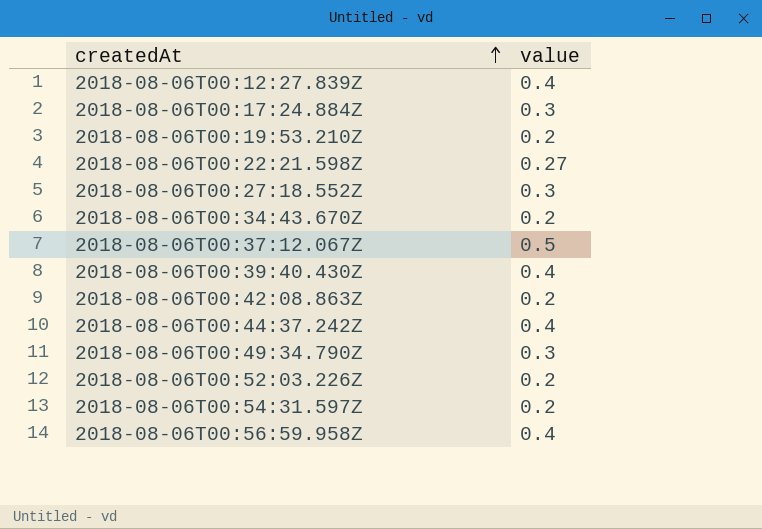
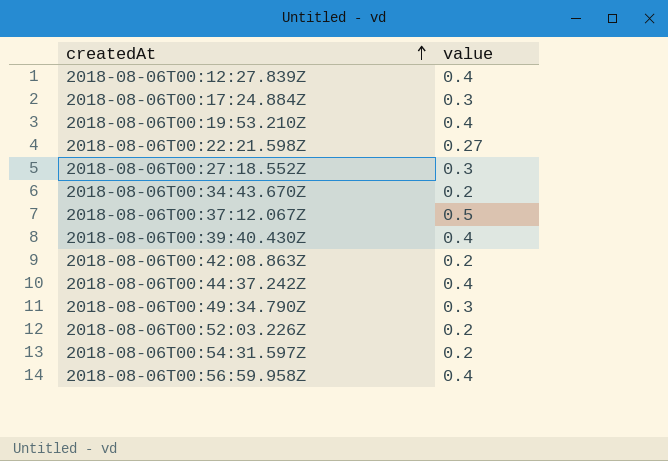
2018-08-06T00:19:53.210Z | value: 0.2 -> 0.4

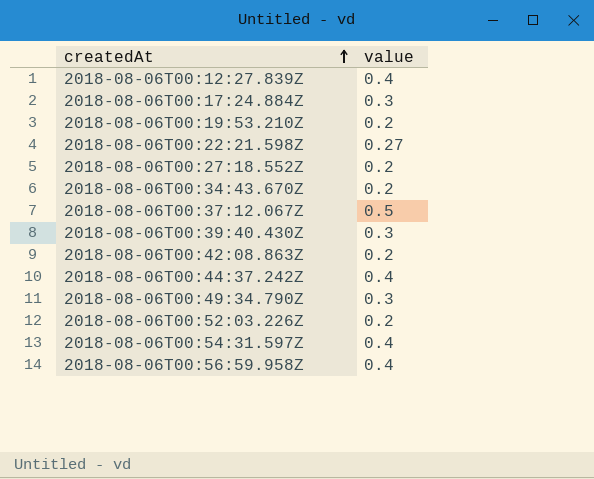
2018-08-06T00:19:53.210Z | value: 0.4 -> 0.2
2018-08-06T00:27:18.552Z | value: 0.3 -> 0.2
2018-08-06T00:39:40.430Z | value: 0.4 -> 0.3
2018-08-06T00:54:31.597Z | value: 0.2 -> 0.4

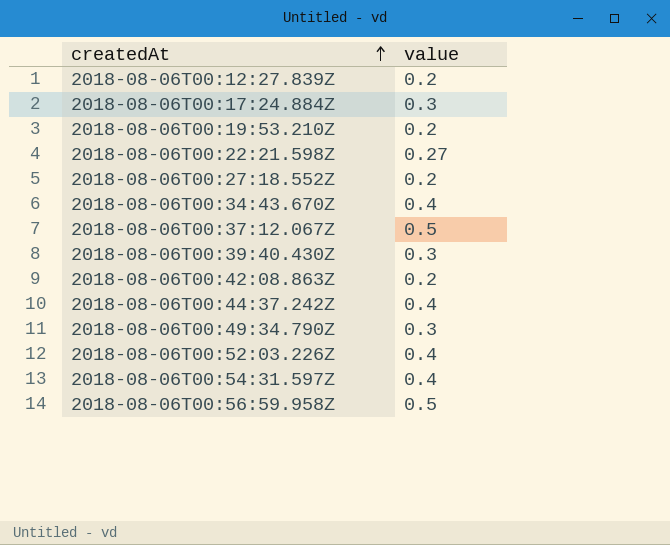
2018-08-06T00:12:27.839Z | value: 0.4 -> 0.2
2018-08-06T00:34:43.670Z | value: 0.2 -> 0.4
2018-08-06T00:52:03.226Z | value: 0.2 -> 0.4
2018-08-06T00:56:59.958Z | value: 0.4 -> 0.5

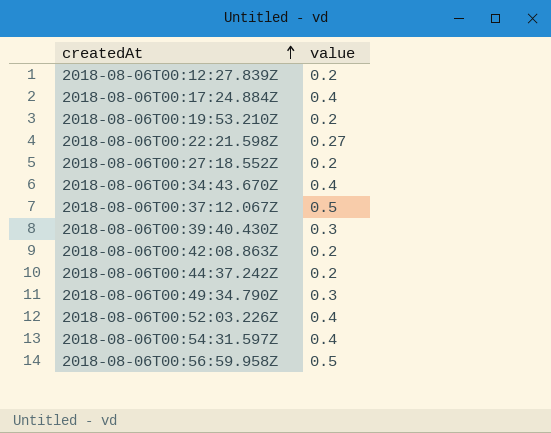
2018-08-06T00:17:24.884Z | value: 0.3 -> 0.4
2018-08-06T00:44:37.242Z | value: 0.4 -> 0.2

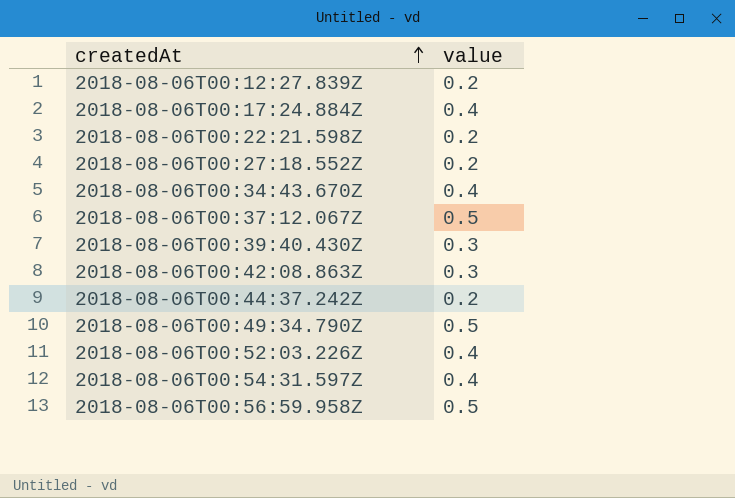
row 2018-08-06T00:19:53.210Z: 0.2 -> none
2018-08-06T00:22:21.598Z | value: 0.27 -> 0.2
2018-08-06T00:42:08.863Z | value: 0.2 -> 0.3
2018-08-06T00:49:34.790Z | value: 0.3 -> 0.5

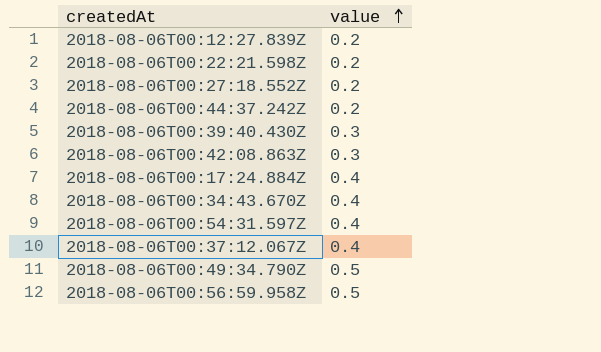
row order: createdAt ascending -> value ascending
row 2018-08-06T00:52:03.226Z: 0.4 -> none
2018-08-06T00:37:12.067Z | value: 0.5 -> 0.4

